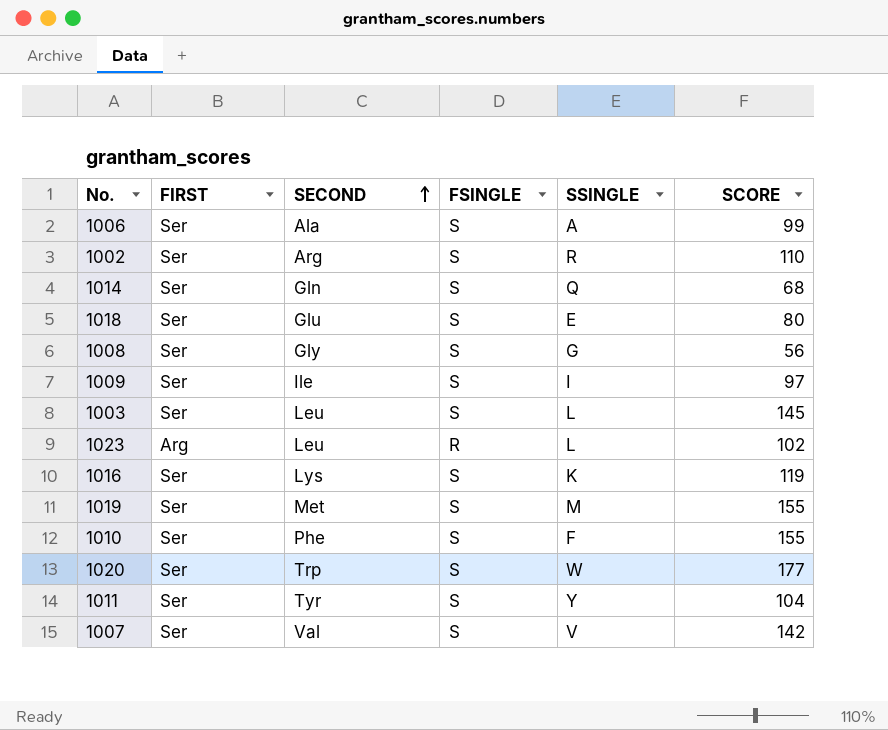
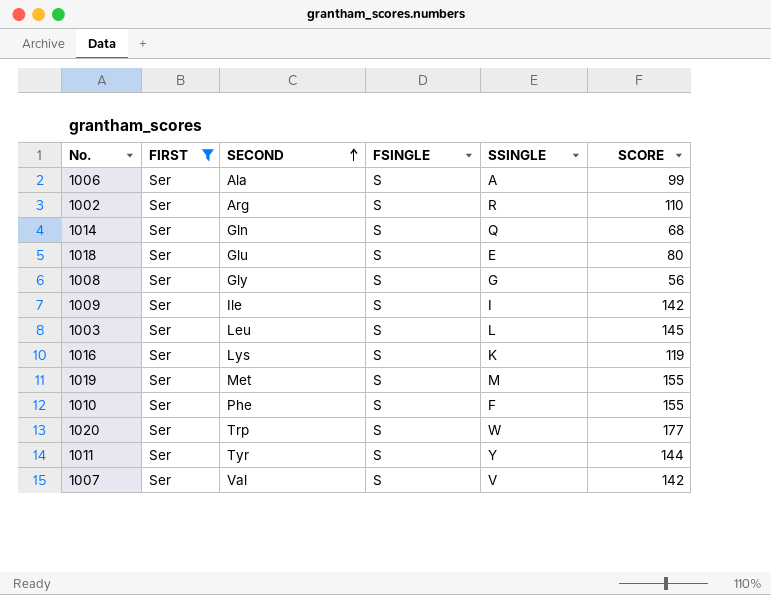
filter: none -> FIRST = Ser
1009 | SCORE: 97 -> 142
1011 | SCORE: 104 -> 144

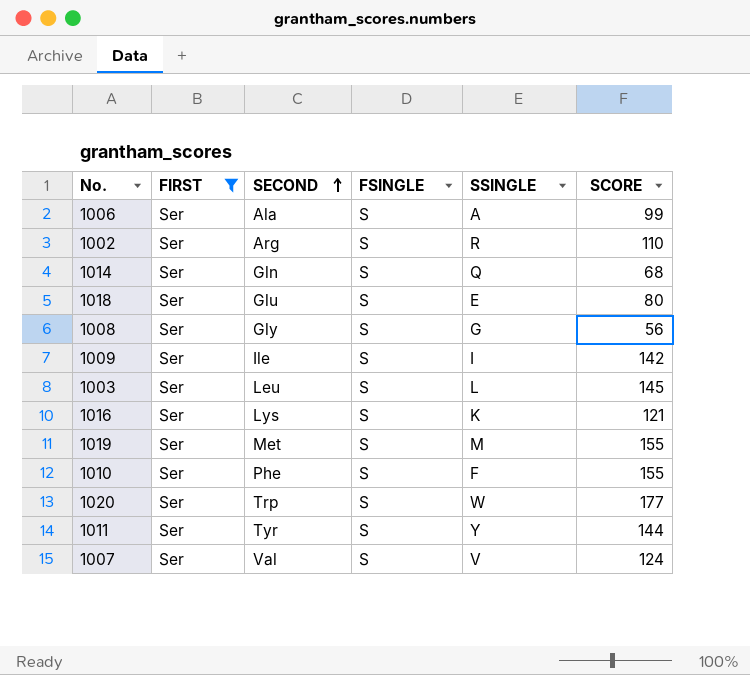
1016 | SCORE: 119 -> 121
1007 | SCORE: 142 -> 124

